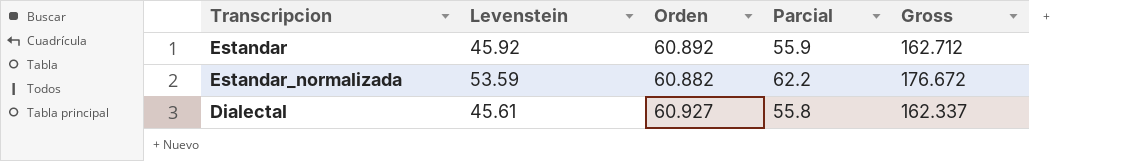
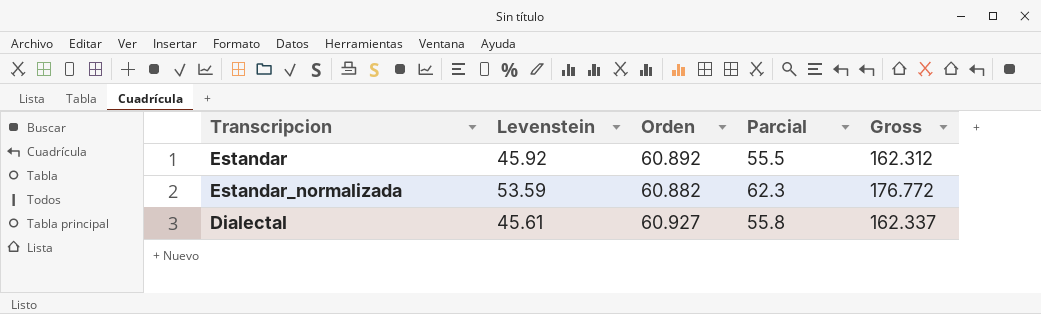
Estandar | Parcial: 55.9 -> 55.5
Estandar | Gross: 162.712 -> 162.312
Estandar_normalizada | Parcial: 62.2 -> 62.3
Estandar_normalizada | Gross: 176.672 -> 176.772

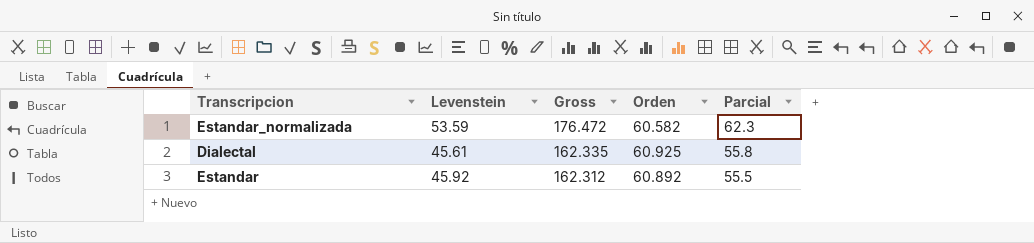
row order: none -> Gross descending
column Gross | position: 5 -> 3
Estandar_normalizada | Gross: 176.772 -> 176.472
Estandar_normalizada | Orden: 60.882 -> 60.582
Dialectal | Gross: 162.337 -> 162.335
Dialectal | Orden: 60.927 -> 60.925

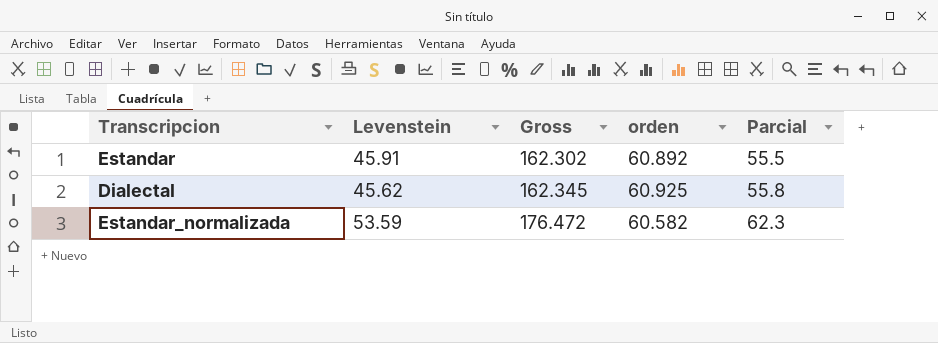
row order: Gross descending -> Gross ascending
column name: Orden -> orden
Estandar | Levenstein: 45.92 -> 45.91
Estandar | Gross: 162.312 -> 162.302
Dialectal | Levenstein: 45.61 -> 45.62
Dialectal | Gross: 162.335 -> 162.345

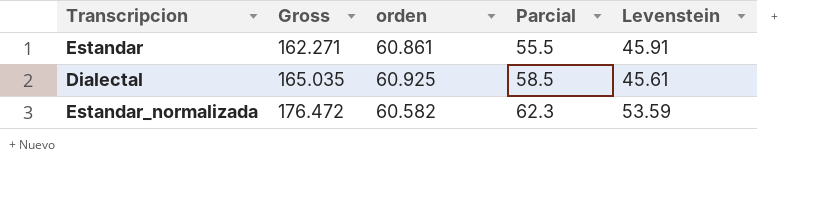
column Levenstein | position: 2 -> 5
Estandar | Gross: 162.302 -> 162.271
Estandar | orden: 60.892 -> 60.861
Dialectal | Gross: 162.345 -> 165.035
Dialectal | Parcial: 55.8 -> 58.5
Dialectal | Levenstein: 45.62 -> 45.61

